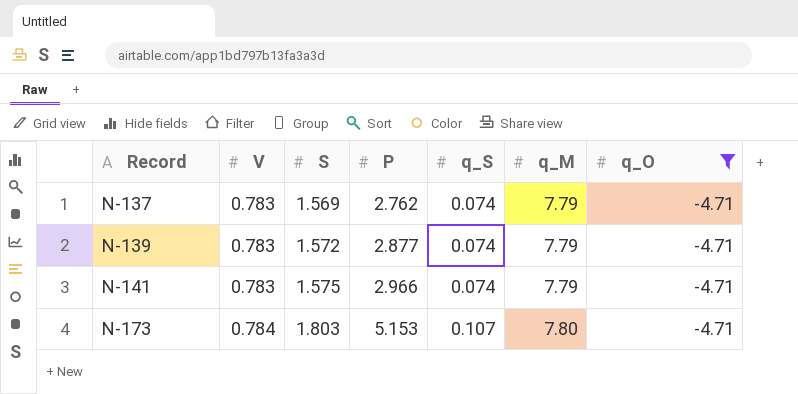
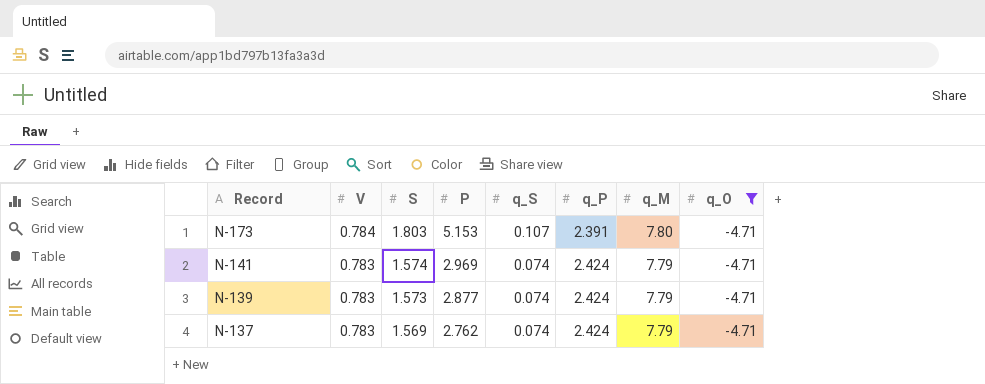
row order: Record ascending -> Record descending
column q_P | position: none -> 6
N-141 | S: 1.575 -> 1.574
N-141 | P: 2.966 -> 2.969
N-139 | S: 1.572 -> 1.573

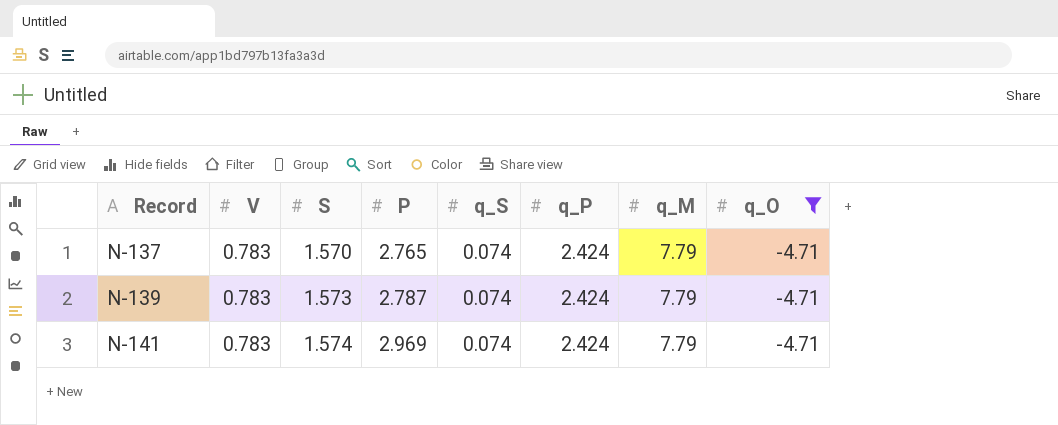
row order: Record descending -> Record ascending
row N-173: 0.784 | 1.803 | 5.153 | 0.107 | 2.391 | 7.80 | -4.71 -> none
N-137 | S: 1.569 -> 1.570
N-137 | P: 2.762 -> 2.765
N-139 | P: 2.877 -> 2.787

